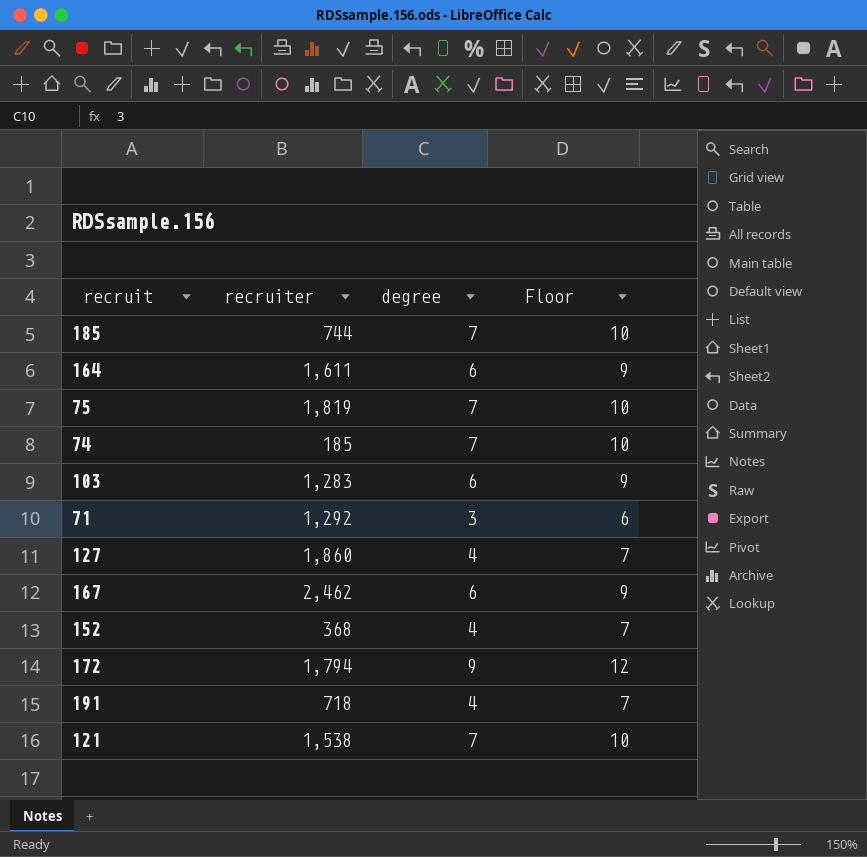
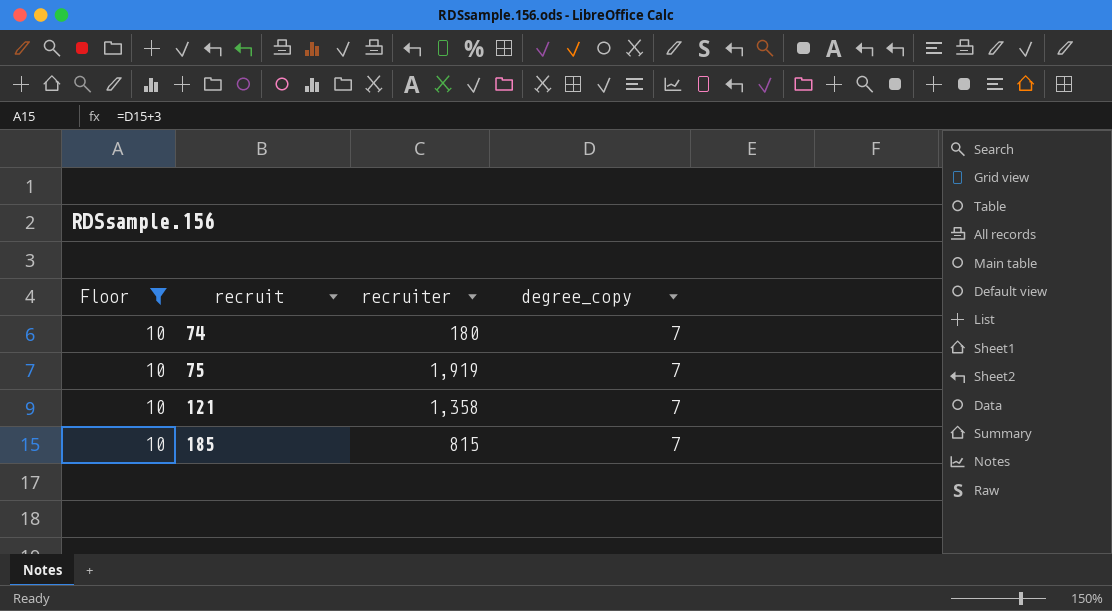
filter: none -> Floor = 10
row order: none -> recruit ascending
column Floor | position: 4 -> 1
column name: degree -> degree_copy
74 | recruiter: 185 -> 180
75 | recruiter: 1,819 -> 1,919
121 | recruiter: 1,538 -> 1,358
185 | recruiter: 744 -> 815

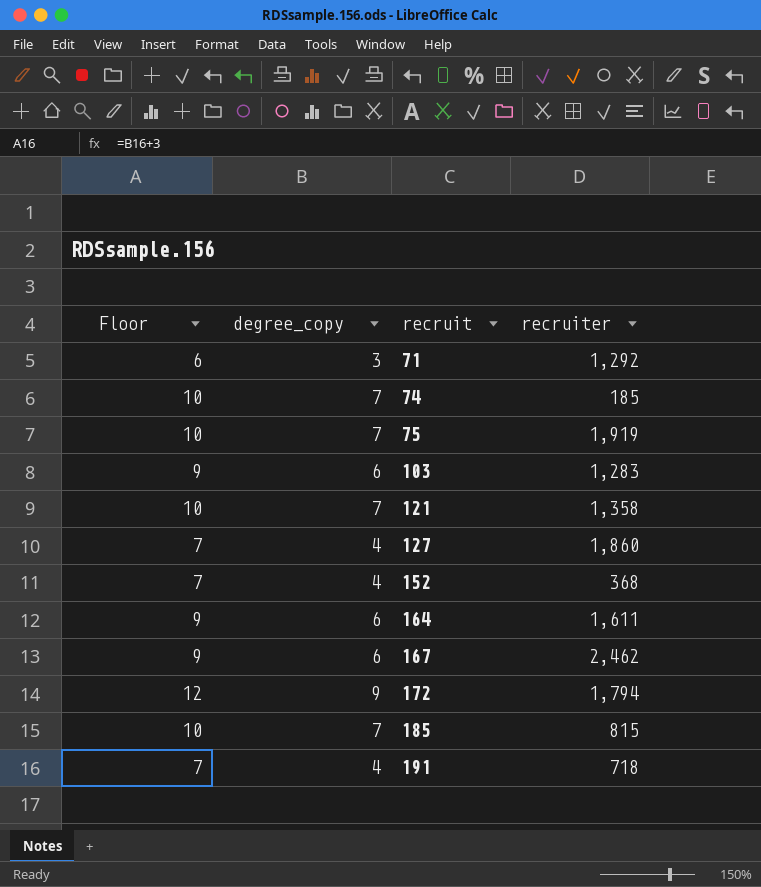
filter: Floor = 10 -> none
column degree_copy | position: 4 -> 2
74 | recruiter: 180 -> 185

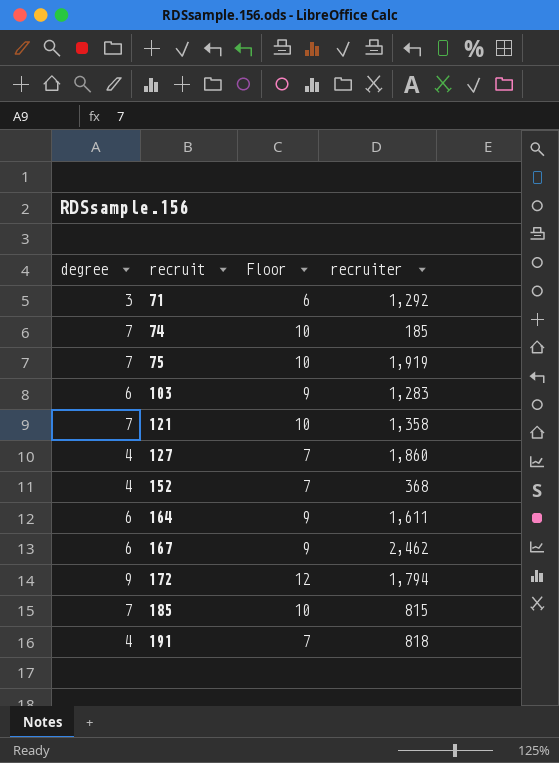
column name: degree_copy -> degree
column Floor | position: 1 -> 3
191 | recruiter: 718 -> 818

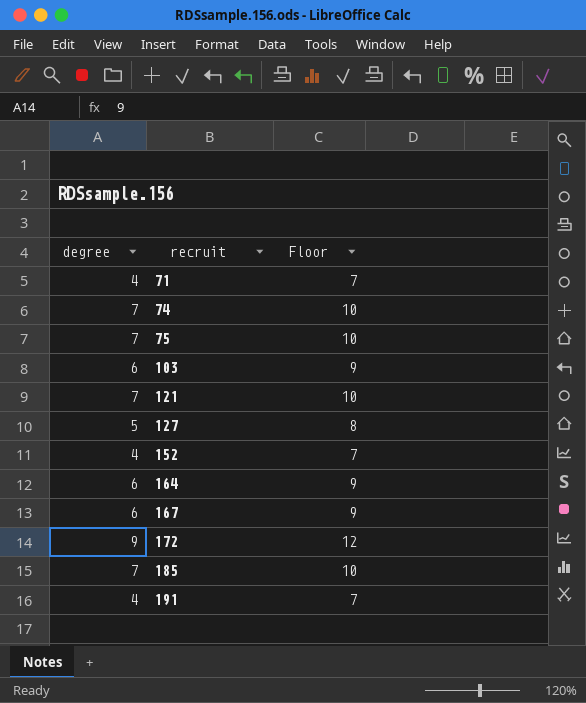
column recruiter | position: 4 -> none
71 | degree: 3 -> 4
71 | Floor: 6 -> 7
127 | degree: 4 -> 5
127 | Floor: 7 -> 8

